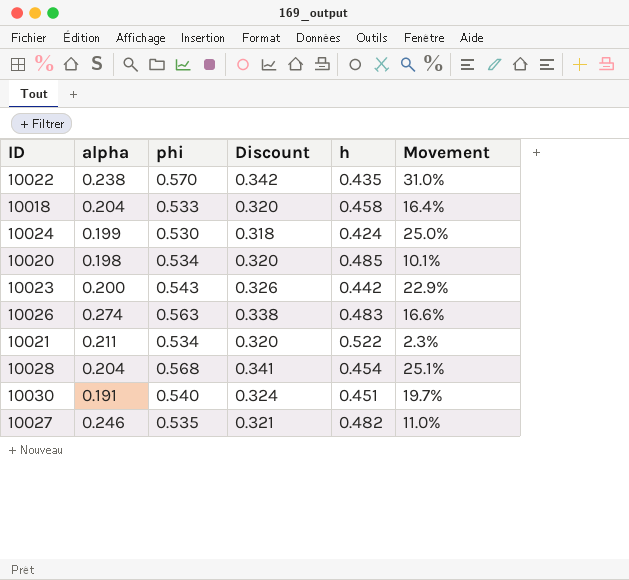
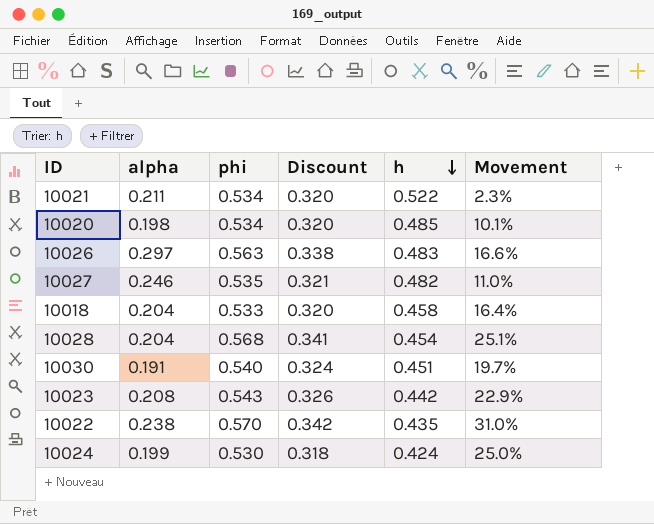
row order: none -> h descending
10026 | alpha: 0.274 -> 0.297
10023 | alpha: 0.200 -> 0.208

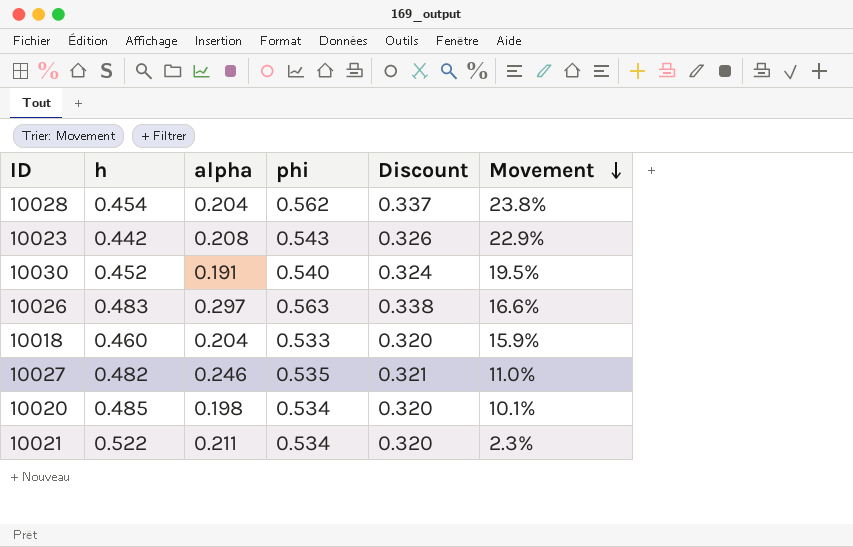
row order: h descending -> Movement descending
column h | position: 5 -> 2
row 10022: 0.238 | 0.570 | 0.342 | 0.435 | 31.0% -> none
row 10024: 0.199 | 0.530 | 0.318 | 0.424 | 25.0% -> none
10028 | phi: 0.568 -> 0.562
10028 | Discount: 0.341 -> 0.337
10028 | Movement: 25.1% -> 23.8%
10030 | h: 0.451 -> 0.452
10030 | Movement: 19.7% -> 19.5%
10018 | h: 0.458 -> 0.460
10018 | Movement: 16.4% -> 15.9%

